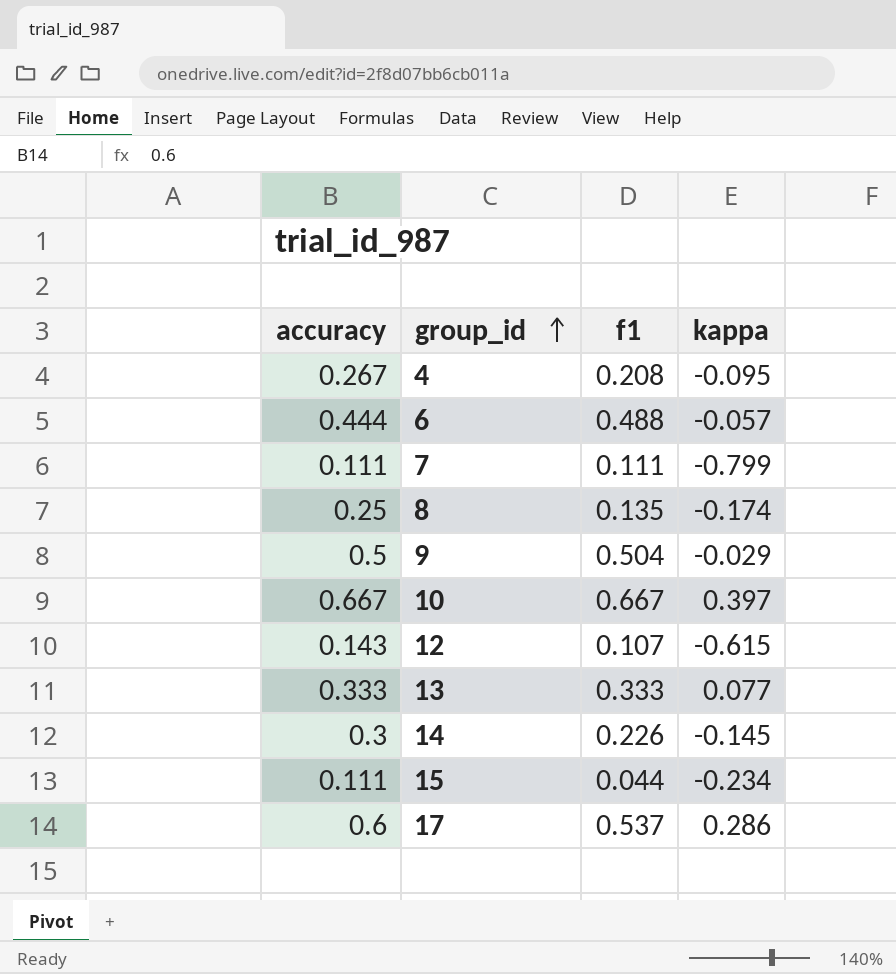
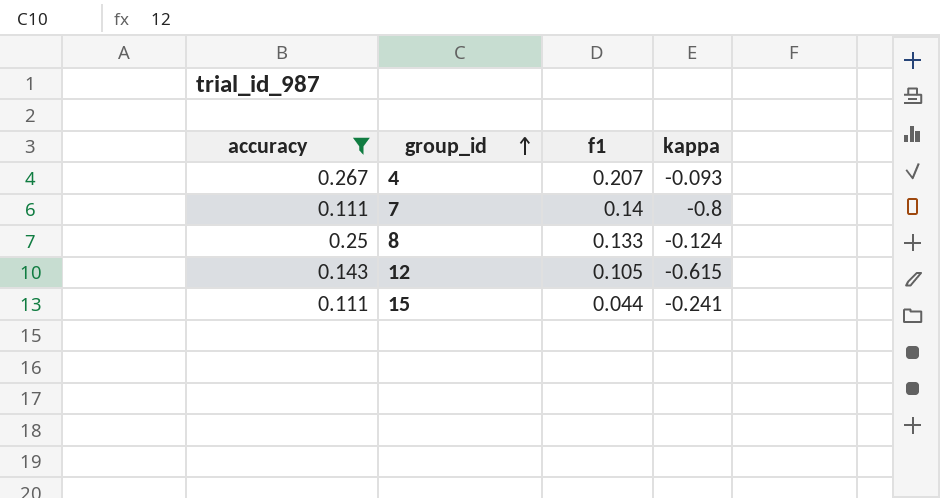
filter: none -> accuracy <= 0.267
4 | f1: 0.208 -> 0.207
4 | kappa: -0.095 -> -0.093
7 | f1: 0.111 -> 0.14
7 | kappa: -0.799 -> -0.8
8 | f1: 0.135 -> 0.133
8 | kappa: -0.174 -> -0.124
12 | f1: 0.107 -> 0.105
15 | kappa: -0.234 -> -0.241

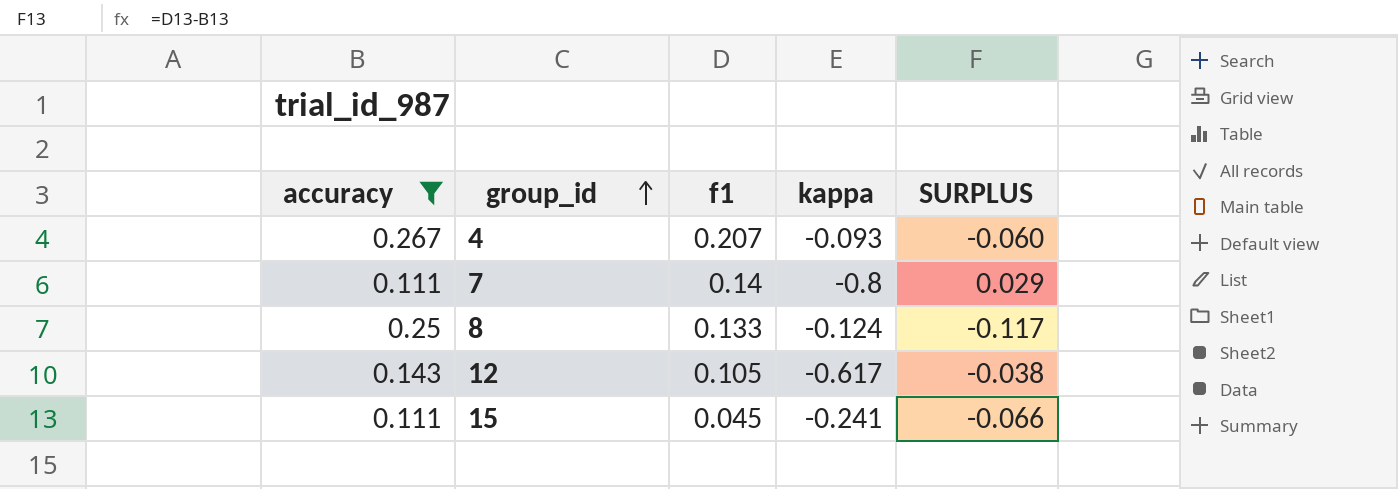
column SURPLUS | formula: none -> [f1] - [accuracy]
12 | kappa: -0.615 -> -0.617
15 | f1: 0.044 -> 0.045

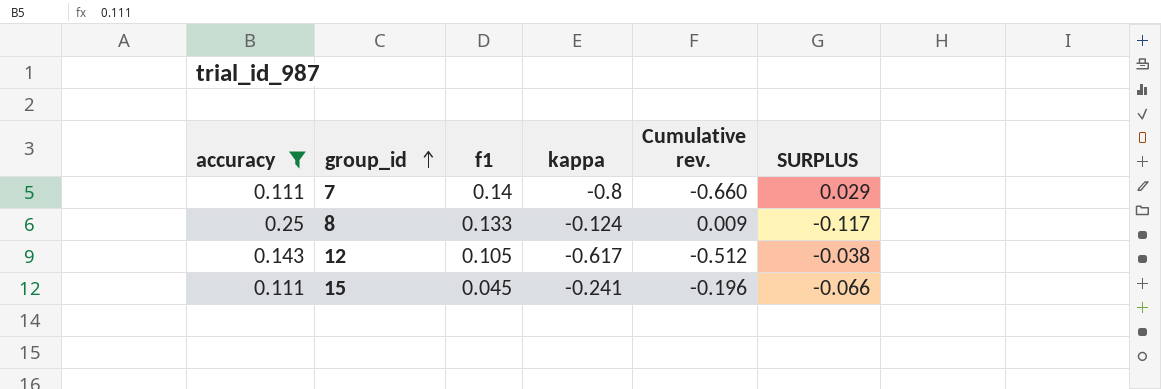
column Cumulative rev. | formula: none -> [f1] + [kappa]
row 4: 0.267 | 0.207 | -0.093 | -0.060 -> none

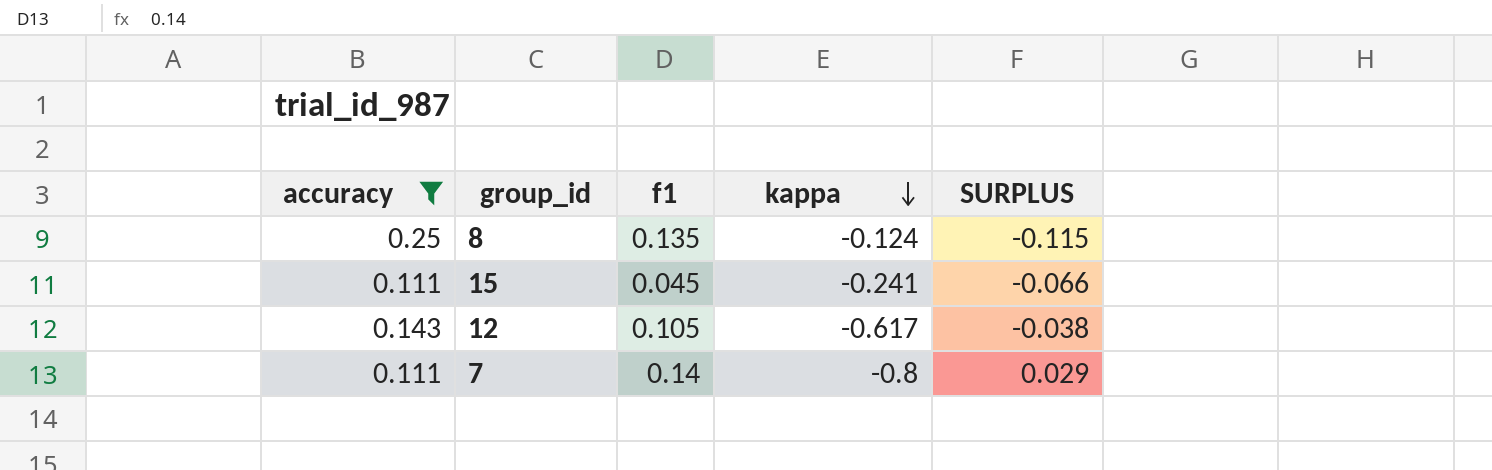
row order: group_id ascending -> kappa descending
column Cumulative rev. | formula: [f1] + [kappa] -> none
8 | f1: 0.133 -> 0.135
8 | SURPLUS: -0.117 -> -0.115

